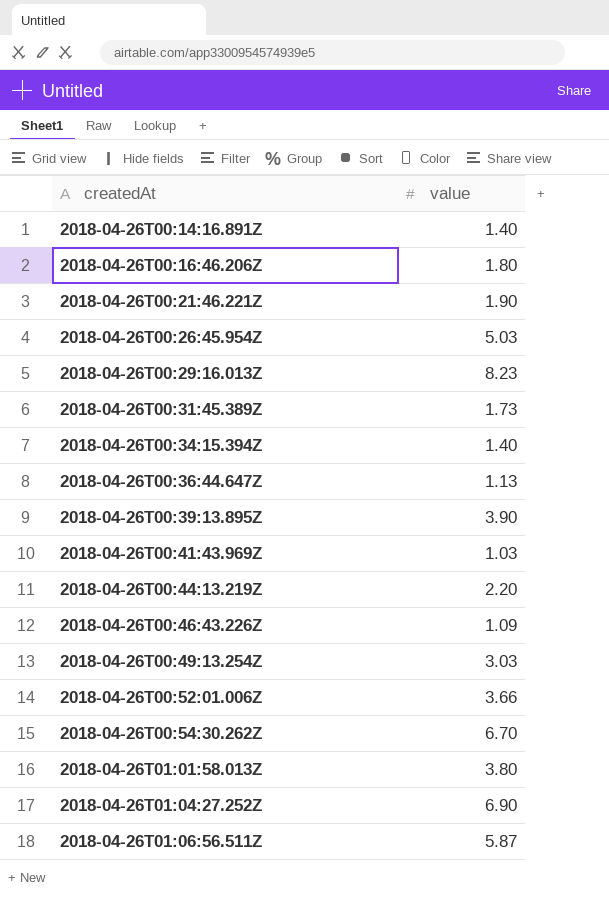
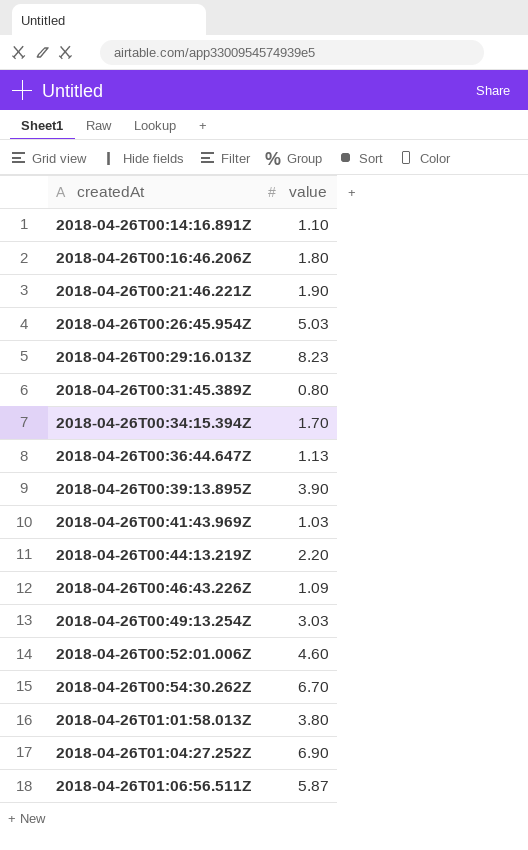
2018-04-26T00:14:16.891Z | value: 1.40 -> 1.10
2018-04-26T00:31:45.389Z | value: 1.73 -> 0.80
2018-04-26T00:34:15.394Z | value: 1.40 -> 1.70
2018-04-26T00:52:01.006Z | value: 3.66 -> 4.60

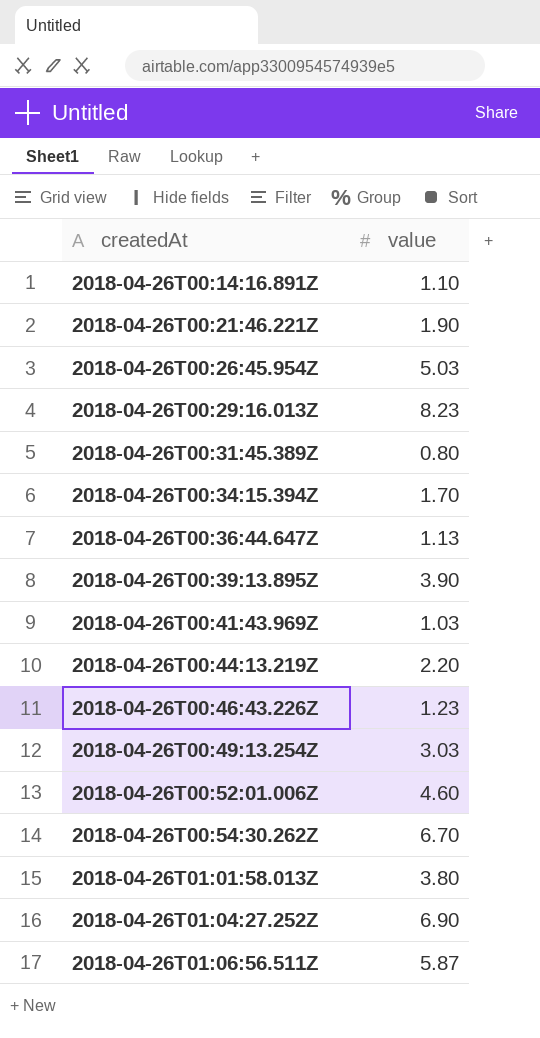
row 2018-04-26T00:16:46.206Z: 1.80 -> none
2018-04-26T00:46:43.226Z | value: 1.09 -> 1.23

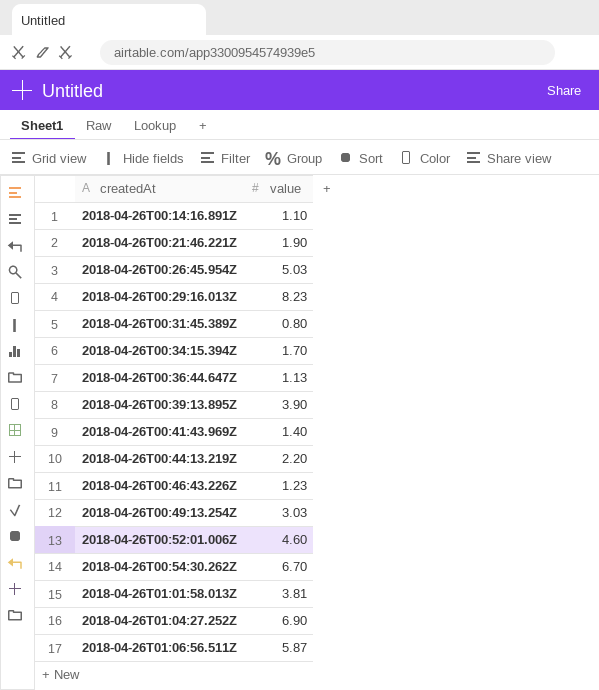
2018-04-26T00:41:43.969Z | value: 1.03 -> 1.40
2018-04-26T01:01:58.013Z | value: 3.80 -> 3.81

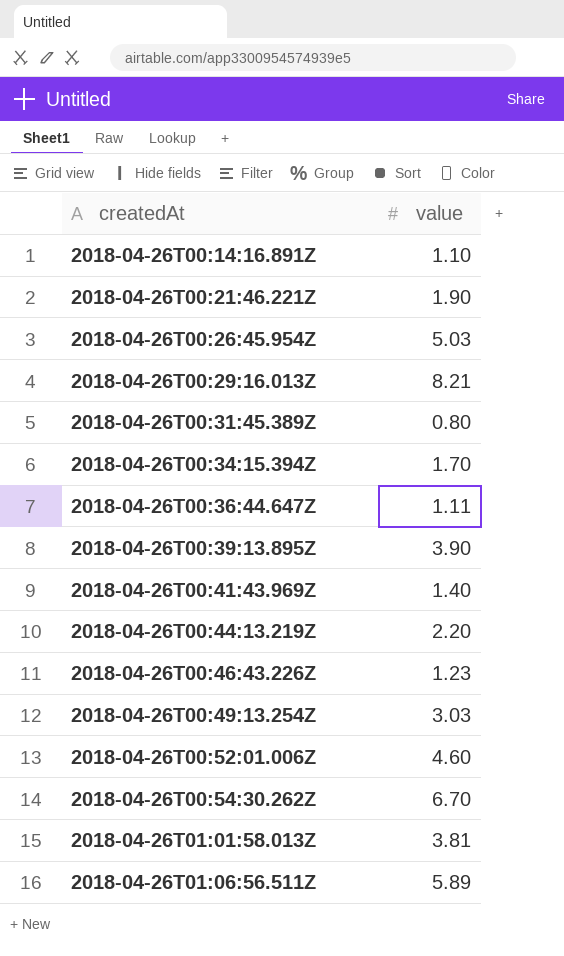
row 2018-04-26T01:04:27.252Z: 6.90 -> none
2018-04-26T00:29:16.013Z | value: 8.23 -> 8.21
2018-04-26T00:36:44.647Z | value: 1.13 -> 1.11
2018-04-26T01:06:56.511Z | value: 5.87 -> 5.89

